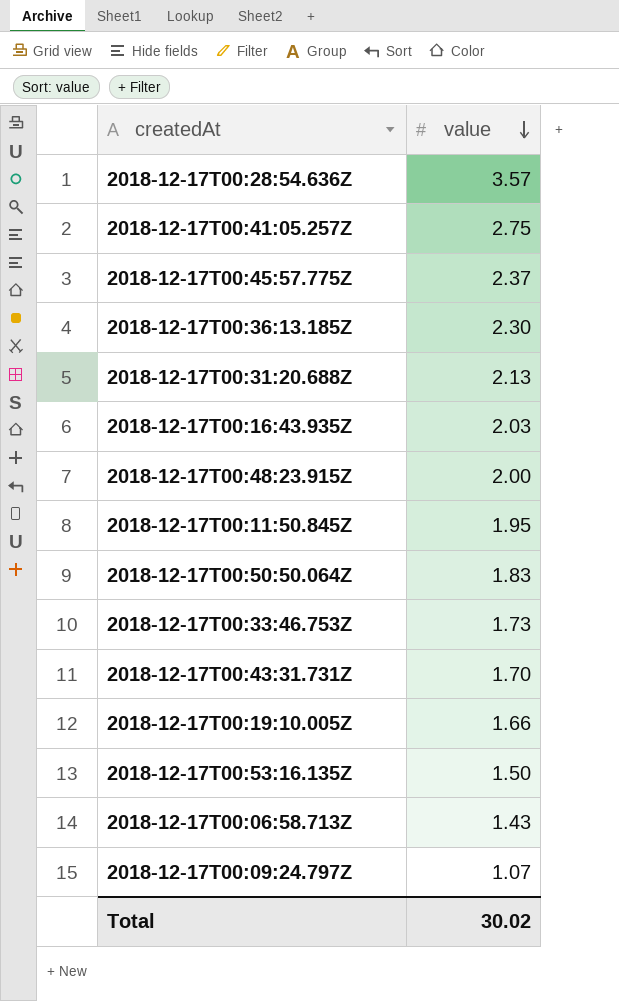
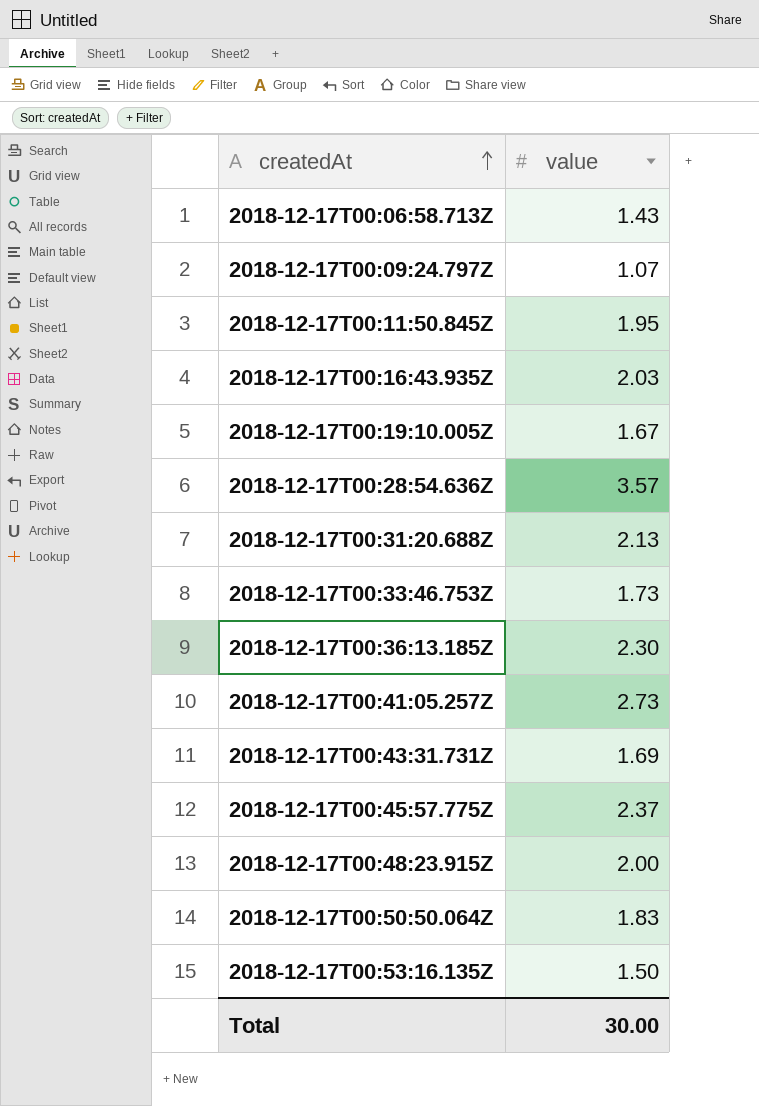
row order: value descending -> createdAt ascending
2018-12-17T00:19:10.005Z | value: 1.66 -> 1.67
2018-12-17T00:41:05.257Z | value: 2.75 -> 2.73
2018-12-17T00:43:31.731Z | value: 1.70 -> 1.69
Total | value: 30.02 -> 30.00

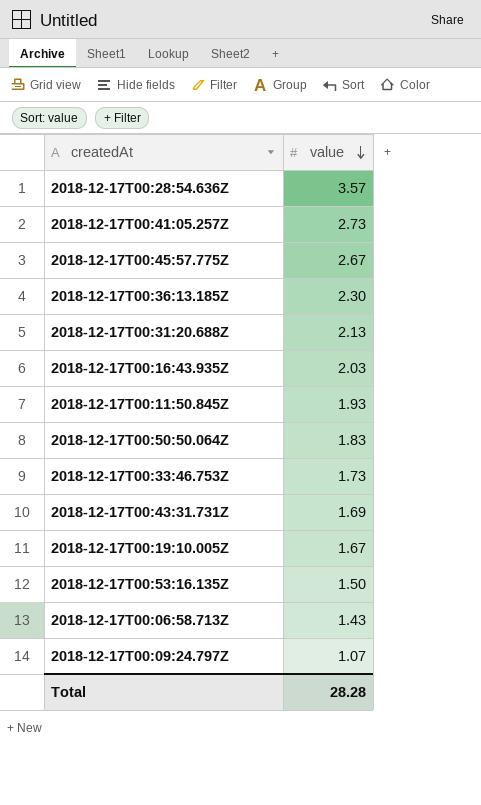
row order: createdAt ascending -> value descending
row 2018-12-17T00:48:23.915Z: 2.00 -> none
2018-12-17T00:45:57.775Z | value: 2.37 -> 2.67
2018-12-17T00:11:50.845Z | value: 1.95 -> 1.93
Total | value: 30.00 -> 28.28

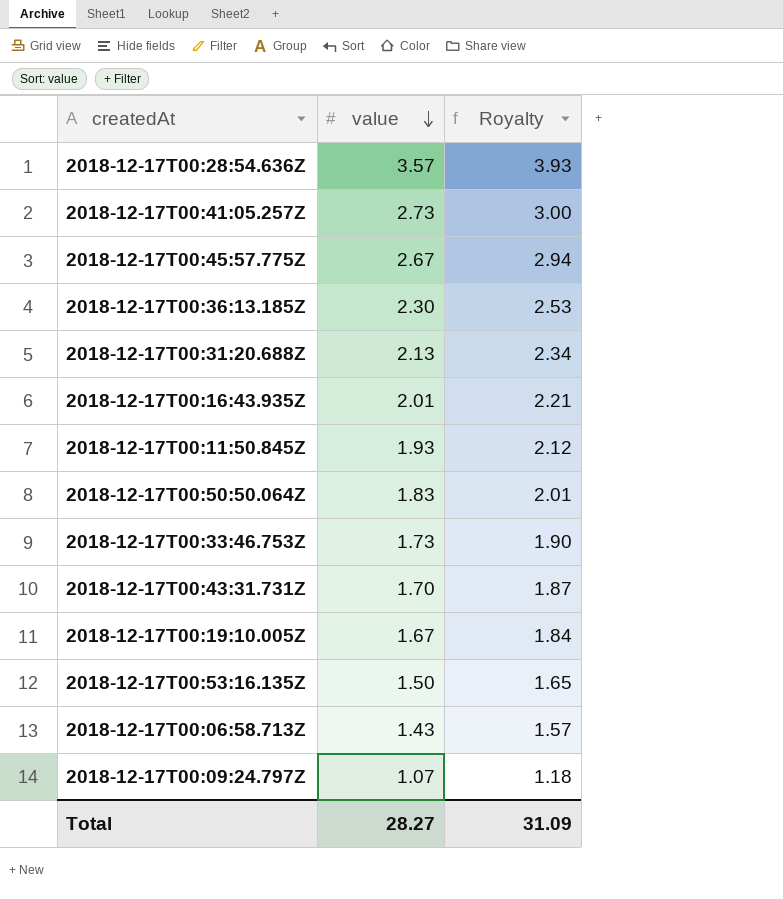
column Royalty | formula: none -> [value] * 1.1
2018-12-17T00:16:43.935Z | value: 2.03 -> 2.01
2018-12-17T00:43:31.731Z | value: 1.69 -> 1.70
Total | value: 28.28 -> 28.27

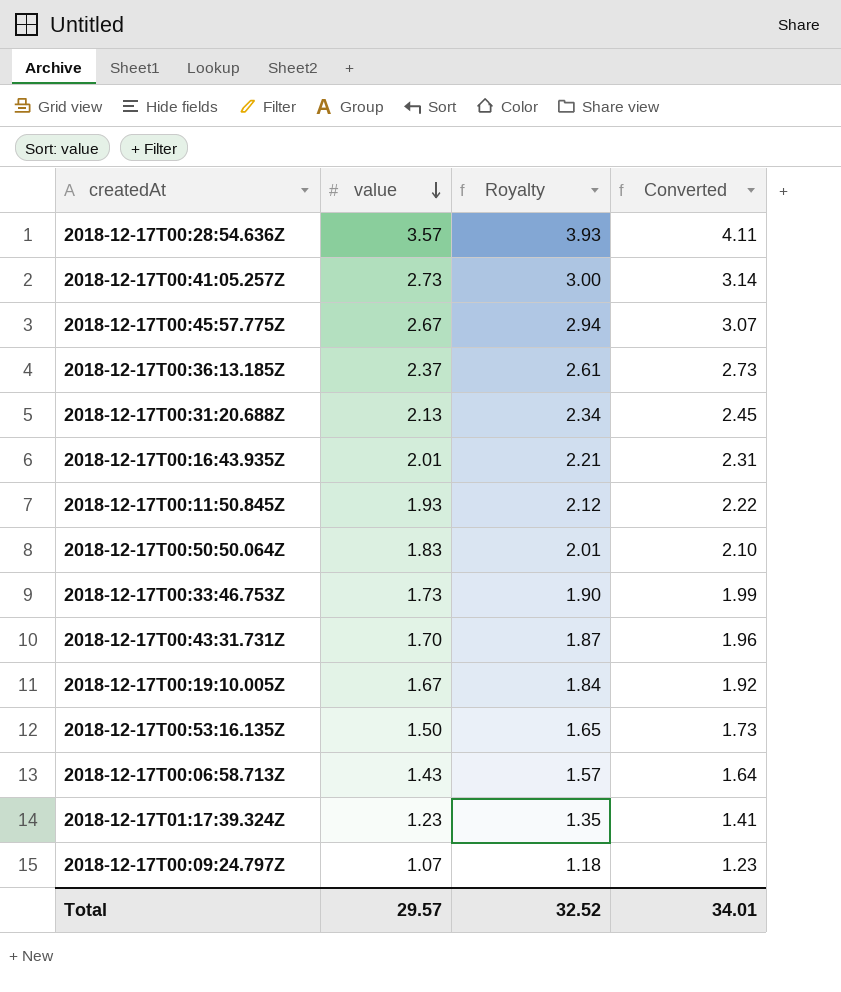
column Converted | formula: none -> [value] * 1.15
2018-12-17T00:36:13.185Z | value: 2.30 -> 2.37
2018-12-17T00:36:13.185Z | Royalty: 2.53 -> 2.61
row 2018-12-17T01:17:39.324Z: none -> 1.23 | 1.35 | 1.41
Total | value: 28.27 -> 29.57
Total | Royalty: 31.09 -> 32.52

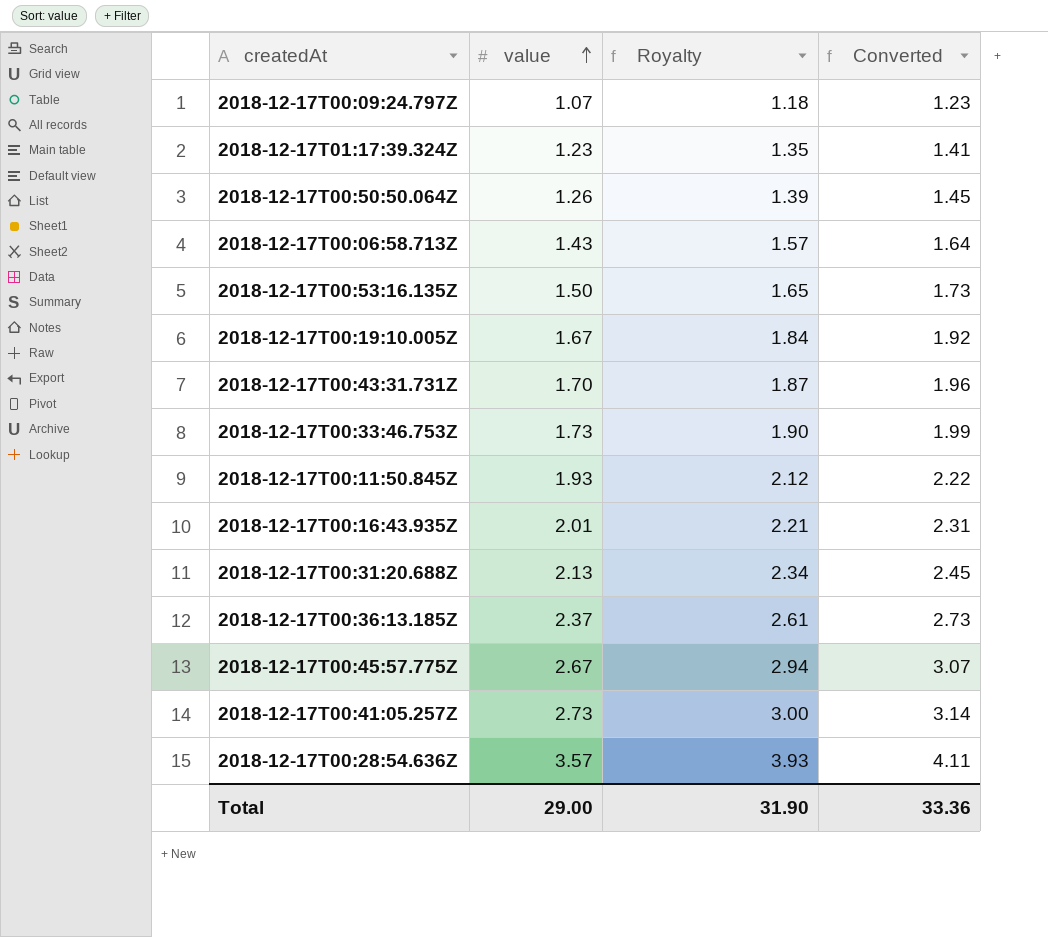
row order: value descending -> value ascending
2018-12-17T00:50:50.064Z | value: 1.83 -> 1.26
2018-12-17T00:50:50.064Z | Royalty: 2.01 -> 1.39
2018-12-17T00:50:50.064Z | Converted: 2.10 -> 1.45
Total | value: 29.57 -> 29.00
Total | Royalty: 32.52 -> 31.90
Total | Converted: 34.01 -> 33.36

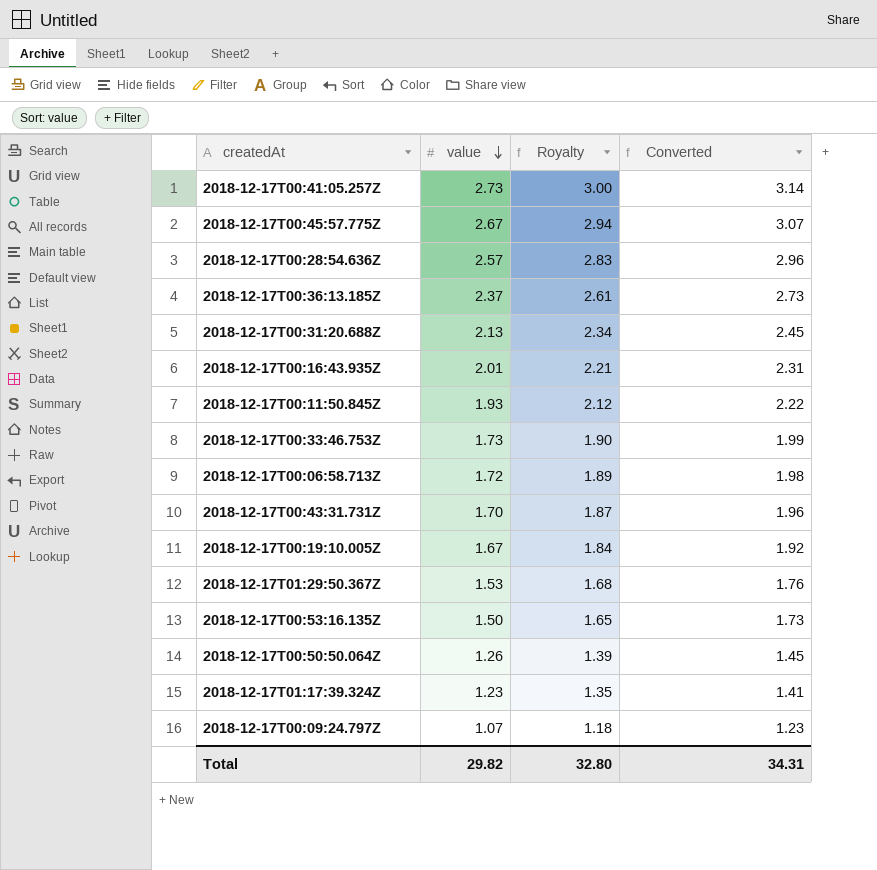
row order: value ascending -> value descending
2018-12-17T00:28:54.636Z | value: 3.57 -> 2.57
2018-12-17T00:28:54.636Z | Royalty: 3.93 -> 2.83
2018-12-17T00:28:54.636Z | Converted: 4.11 -> 2.96
2018-12-17T00:06:58.713Z | value: 1.43 -> 1.72
2018-12-17T00:06:58.713Z | Royalty: 1.57 -> 1.89
2018-12-17T00:06:58.713Z | Converted: 1.64 -> 1.98
row 2018-12-17T01:29:50.367Z: none -> 1.53 | 1.68 | 1.76
Total | value: 29.00 -> 29.82
Total | Royalty: 31.90 -> 32.80
Total | Converted: 33.36 -> 34.31

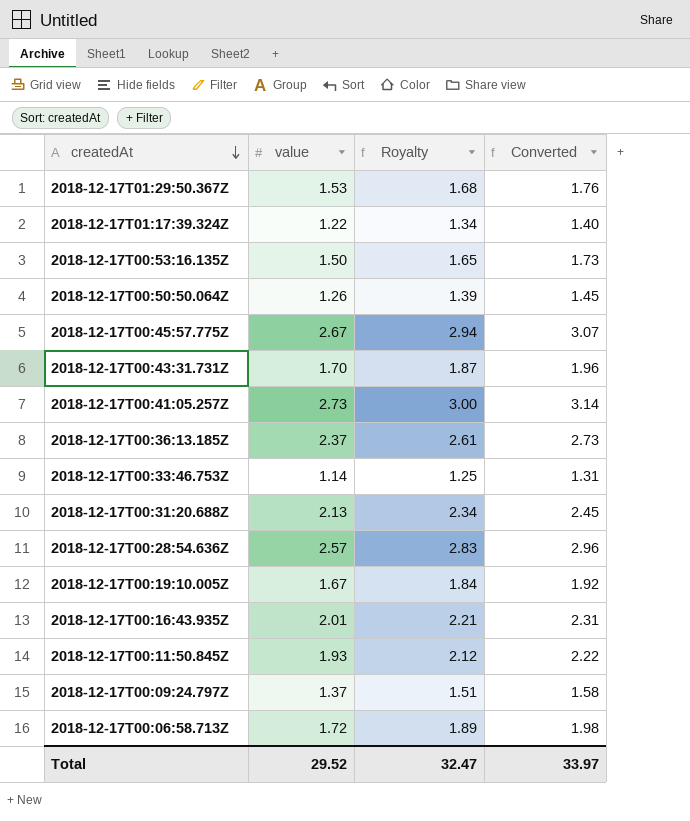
row order: value descending -> createdAt descending
2018-12-17T01:17:39.324Z | value: 1.23 -> 1.22
2018-12-17T01:17:39.324Z | Royalty: 1.35 -> 1.34
2018-12-17T01:17:39.324Z | Converted: 1.41 -> 1.40
2018-12-17T00:33:46.753Z | value: 1.73 -> 1.14
2018-12-17T00:33:46.753Z | Royalty: 1.90 -> 1.25
2018-12-17T00:33:46.753Z | Converted: 1.99 -> 1.31
2018-12-17T00:09:24.797Z | value: 1.07 -> 1.37
2018-12-17T00:09:24.797Z | Royalty: 1.18 -> 1.51
2018-12-17T00:09:24.797Z | Converted: 1.23 -> 1.58
Total | value: 29.82 -> 29.52
Total | Royalty: 32.80 -> 32.47
Total | Converted: 34.31 -> 33.97

